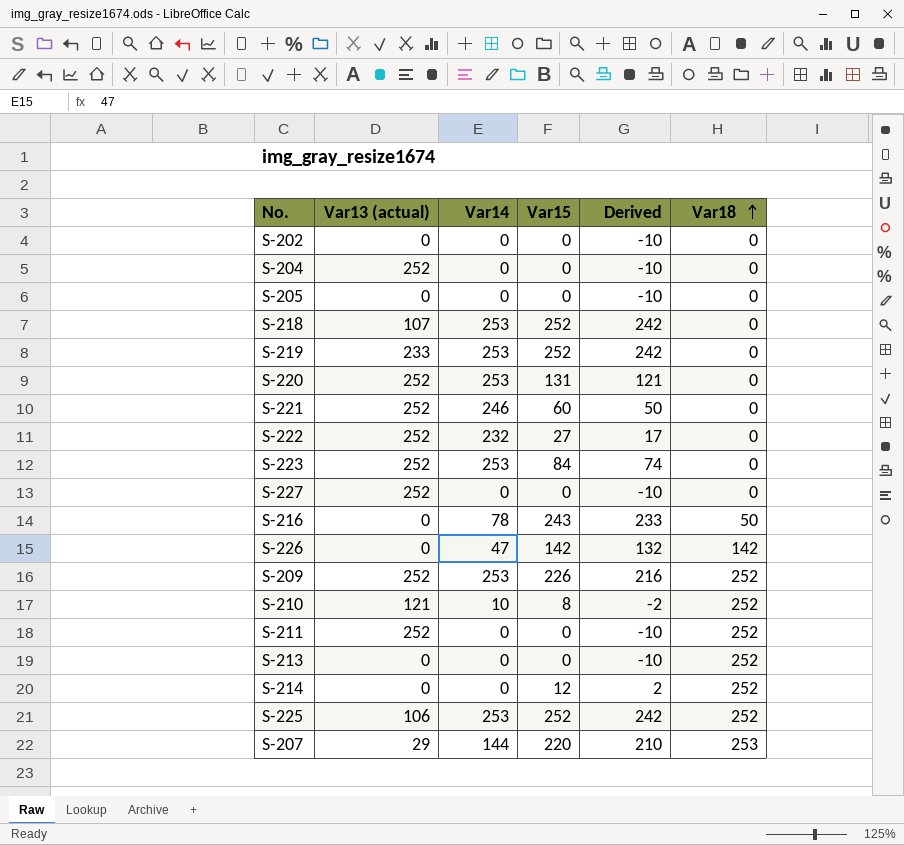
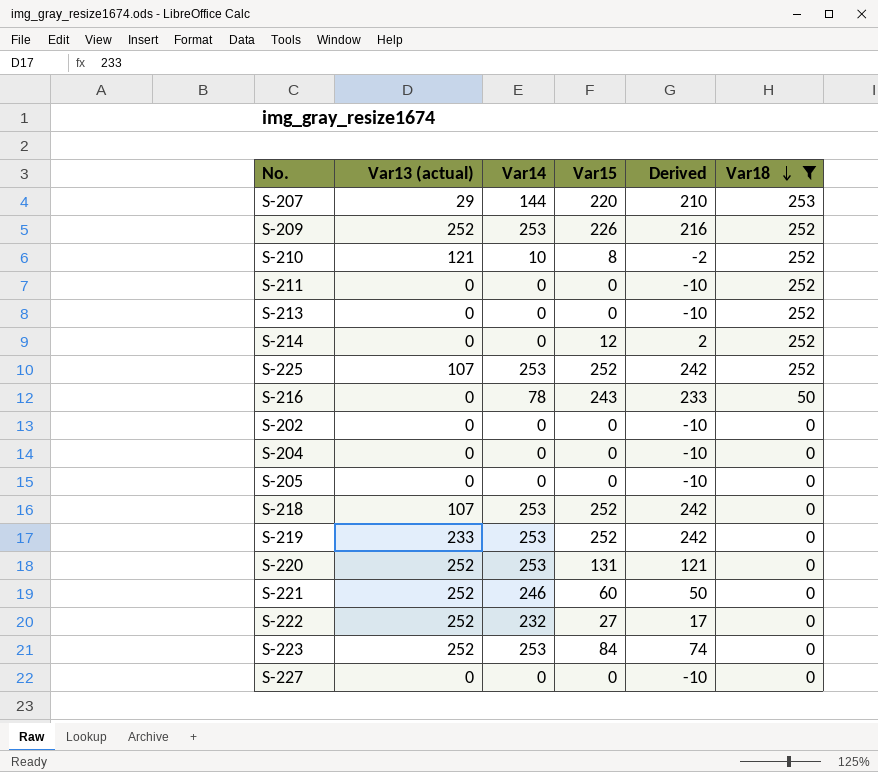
filter: none -> Var18 != 142
row order: Var18 ascending -> Var18 descending
S-211 | Var13 (actual): 252 -> 0
S-225 | Var13 (actual): 106 -> 107
S-204 | Var13 (actual): 252 -> 0
S-227 | Var13 (actual): 252 -> 0

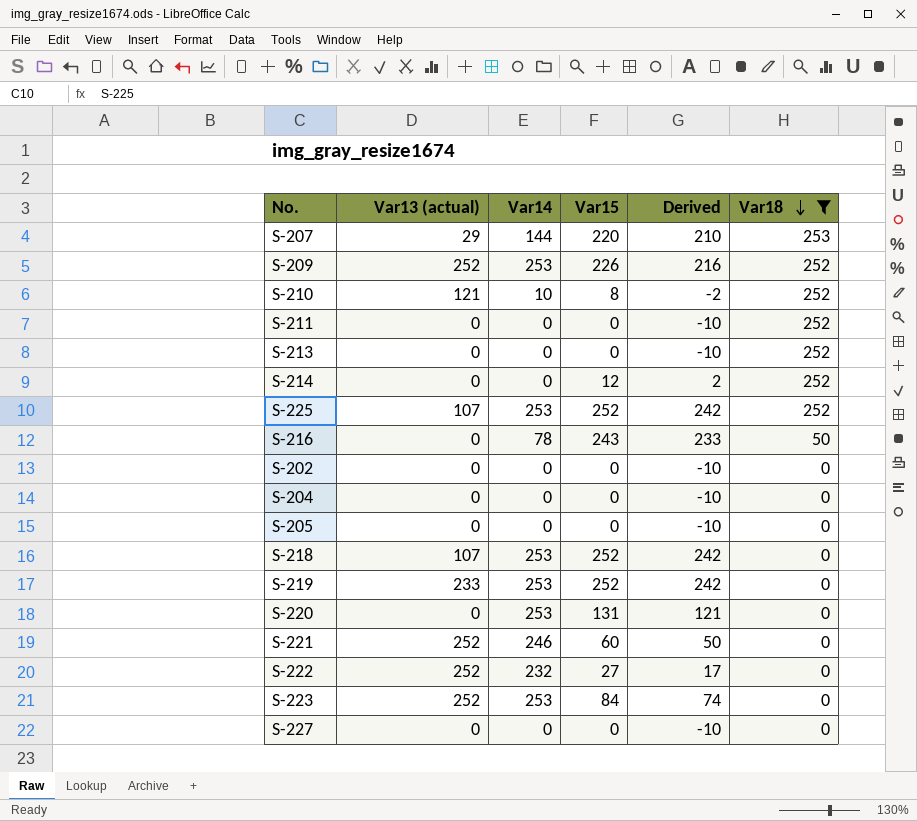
S-220 | Var13 (actual): 252 -> 0

